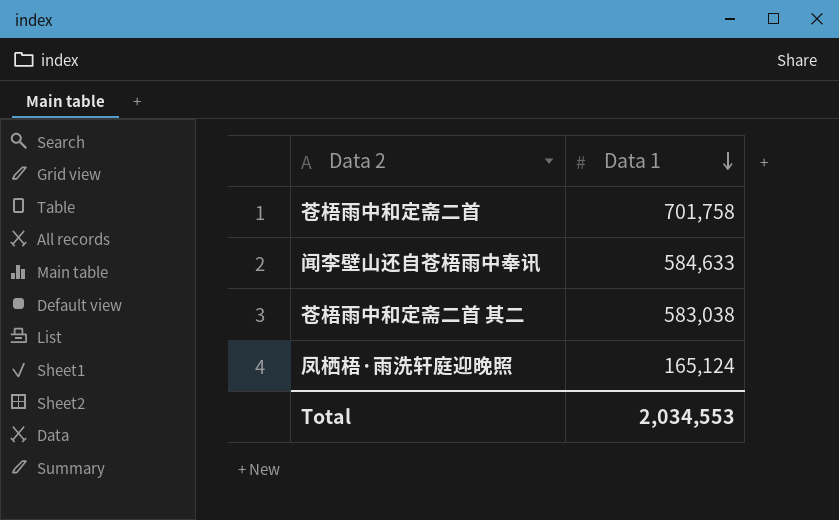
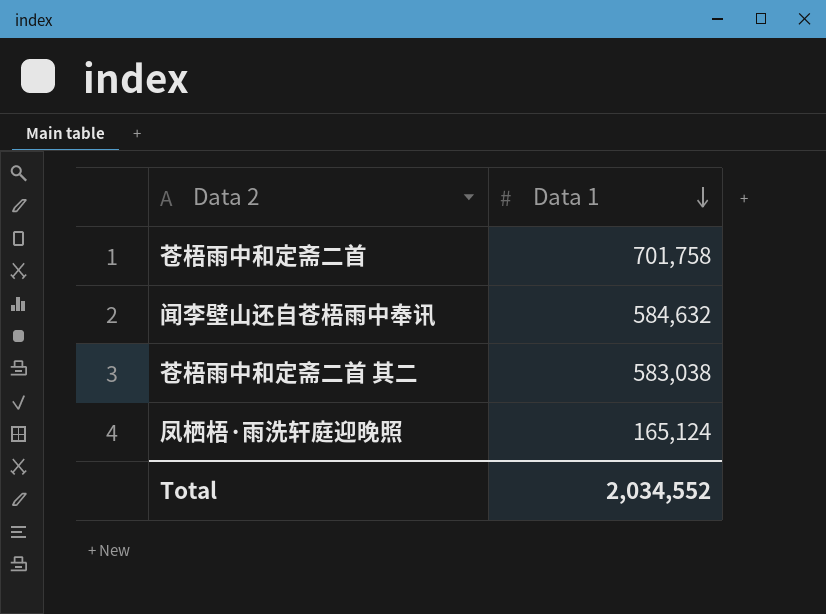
闻李壁山还自苍梧雨中奉讯 | Data 1: 584,633 -> 584,632
Total | Data 1: 2,034,553 -> 2,034,552

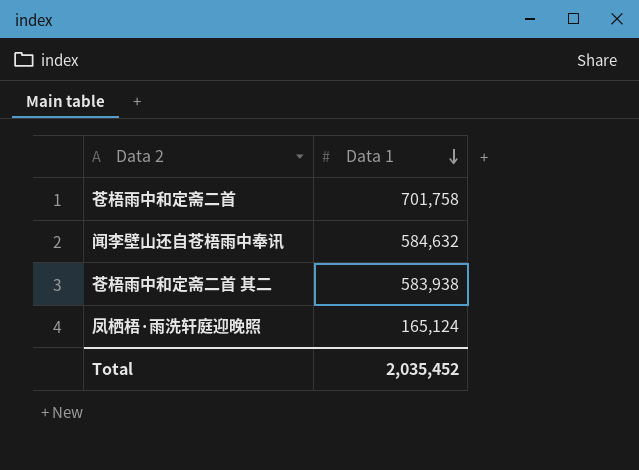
苍梧雨中和定斋二首 其二 | Data 1: 583,038 -> 583,938
Total | Data 1: 2,034,552 -> 2,035,452

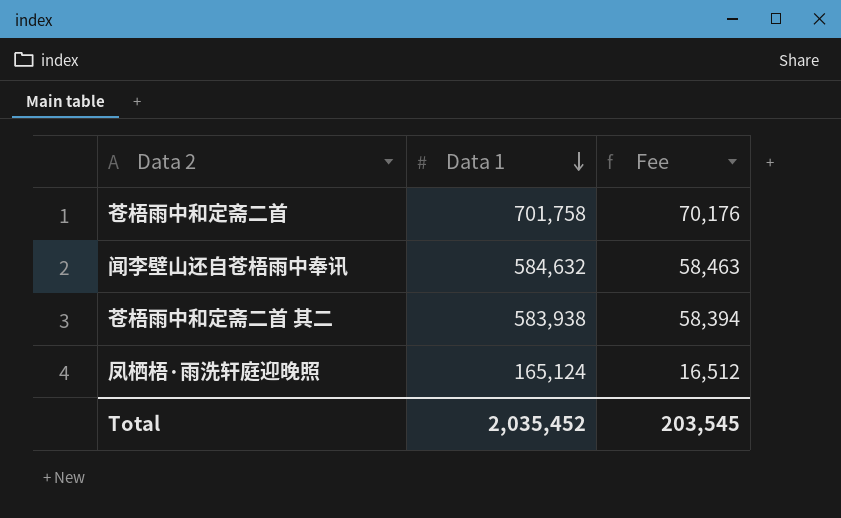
column Fee | formula: none -> [Data 1] * 0.1

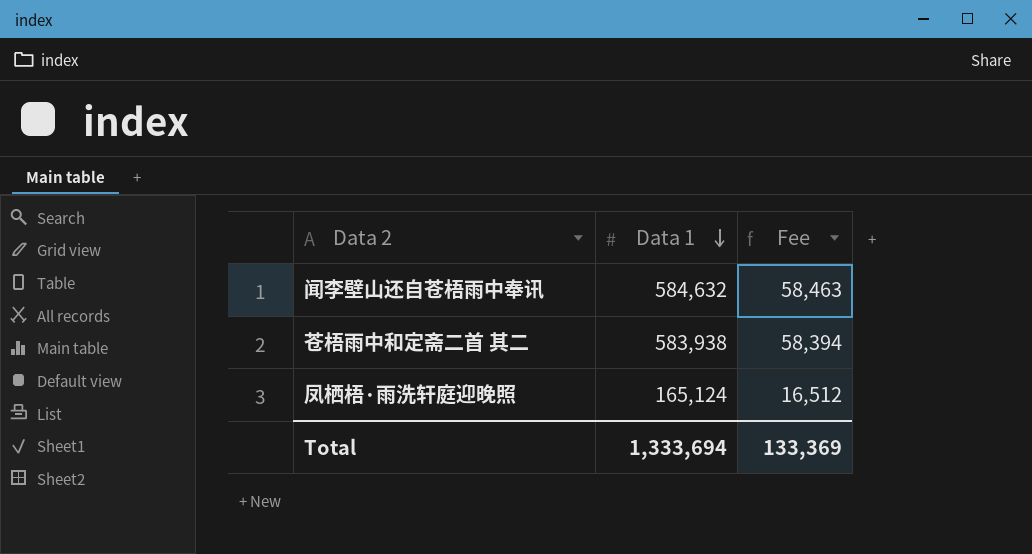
row 苍梧雨中和定斋二首: 701,758 | 70,176 -> none
Total | Data 1: 2,035,452 -> 1,333,694
Total | Fee: 203,545 -> 133,369

